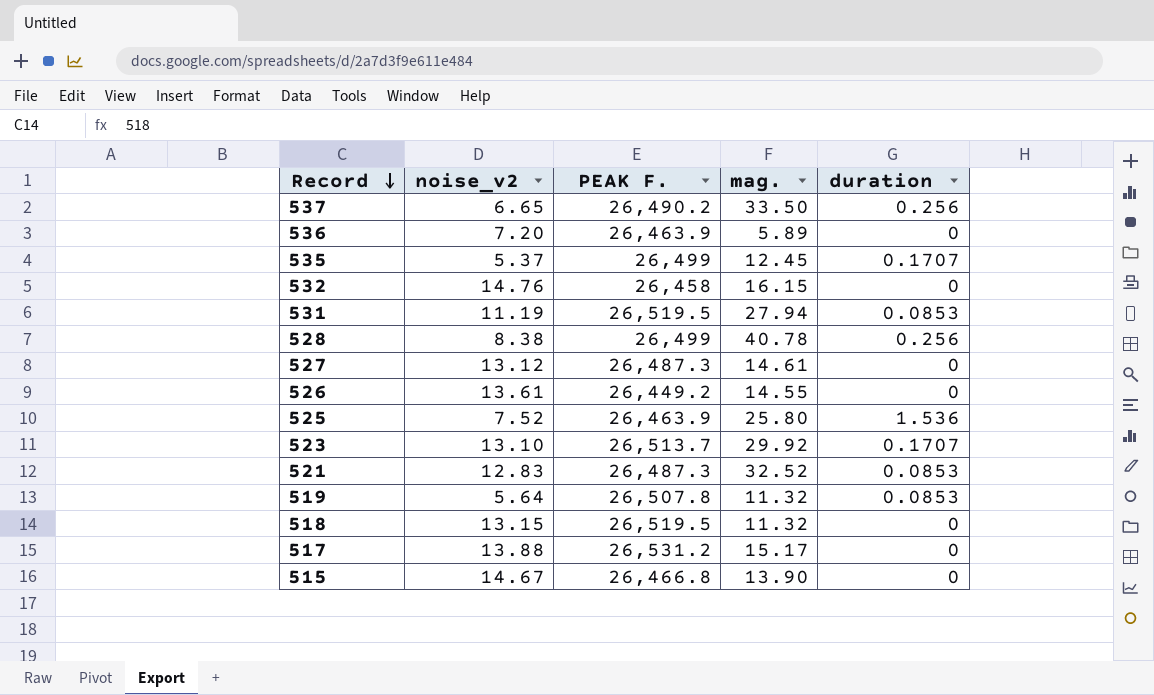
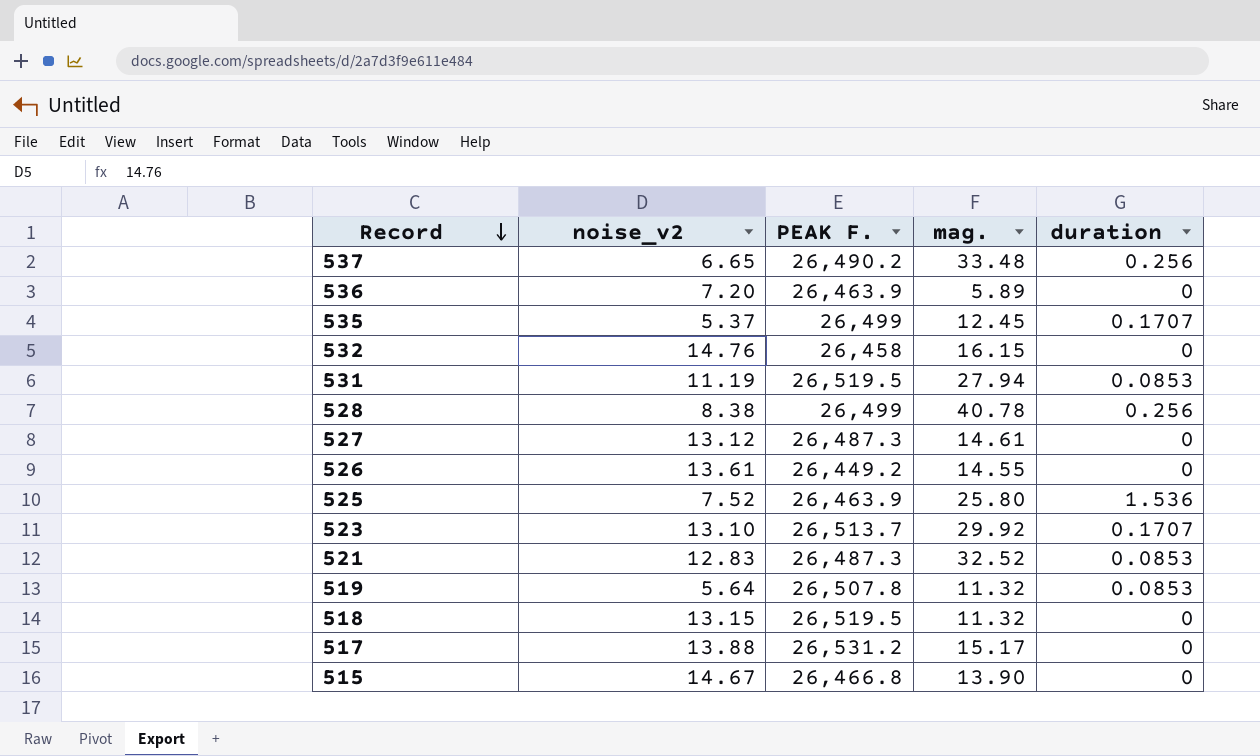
537 | mag.: 33.50 -> 33.48

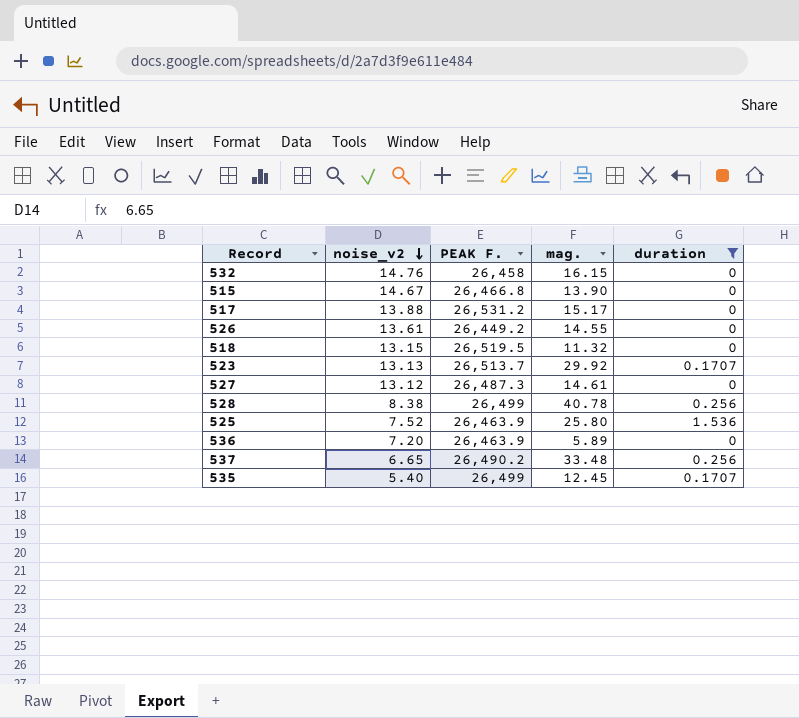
filter: none -> duration != 0.0853
row order: Record descending -> noise_v2 descending
523 | noise_v2: 13.10 -> 13.13
535 | noise_v2: 5.37 -> 5.40

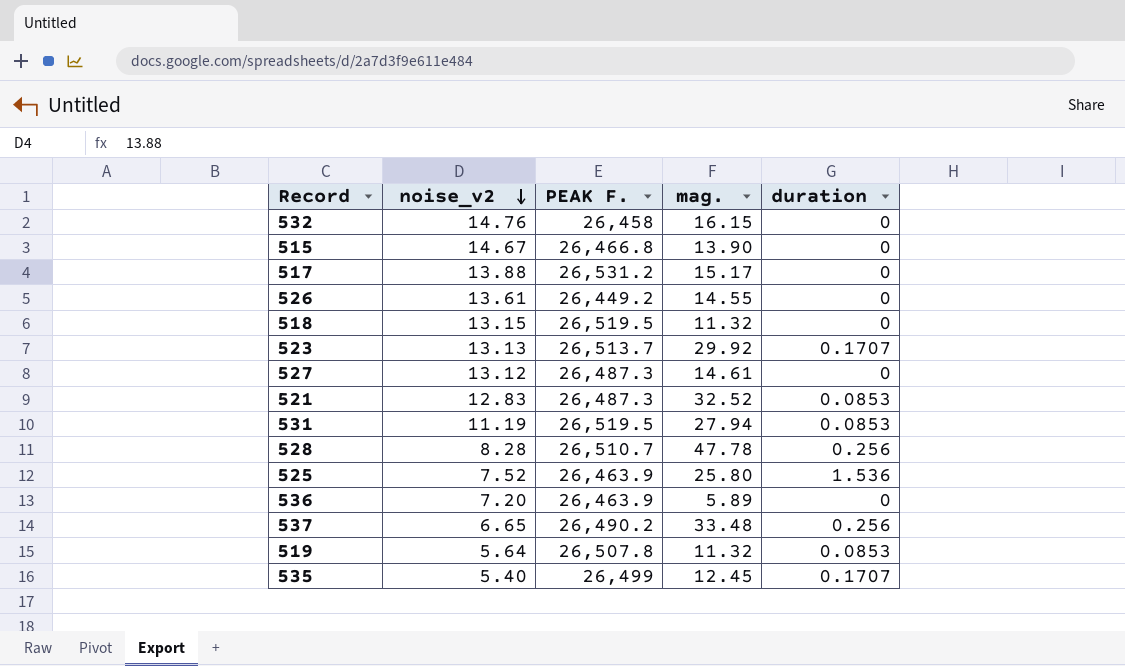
filter: duration != 0.0853 -> none
528 | noise_v2: 8.38 -> 8.28
528 | PEAK F.: 26,499 -> 26,510.7
528 | mag.: 40.78 -> 47.78

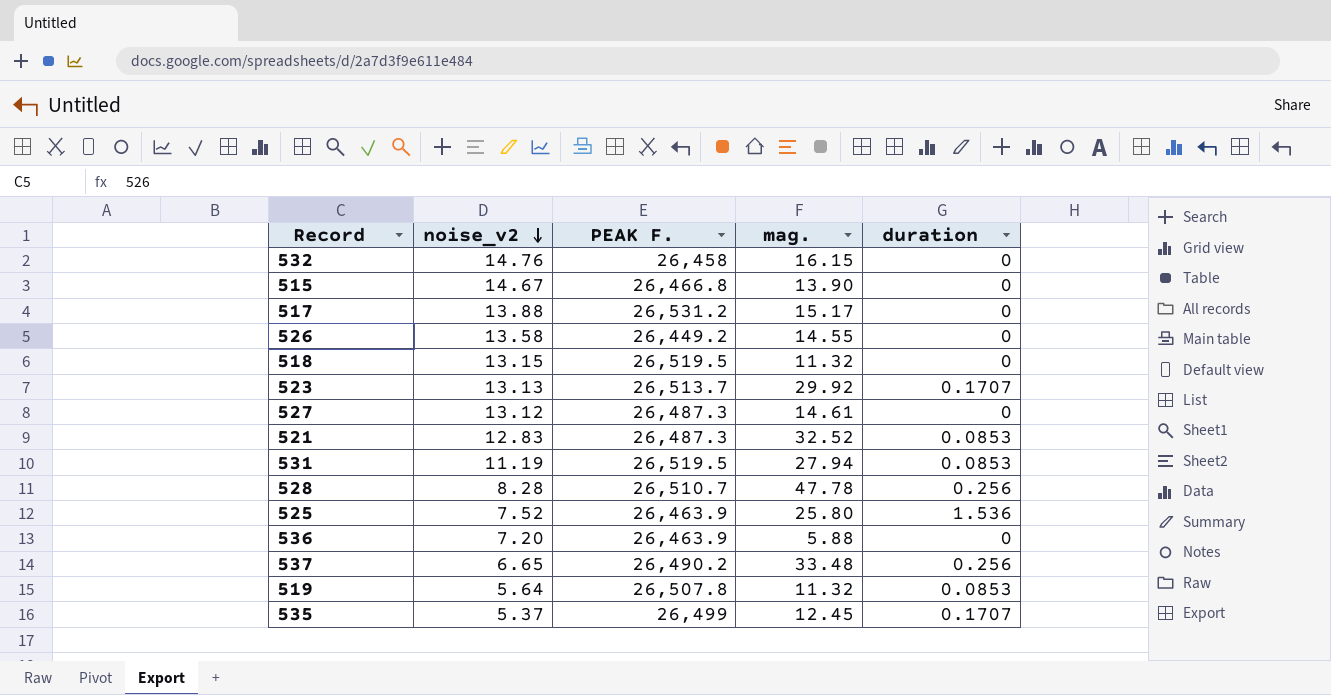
526 | noise_v2: 13.61 -> 13.58
536 | mag.: 5.89 -> 5.88
535 | noise_v2: 5.40 -> 5.37

